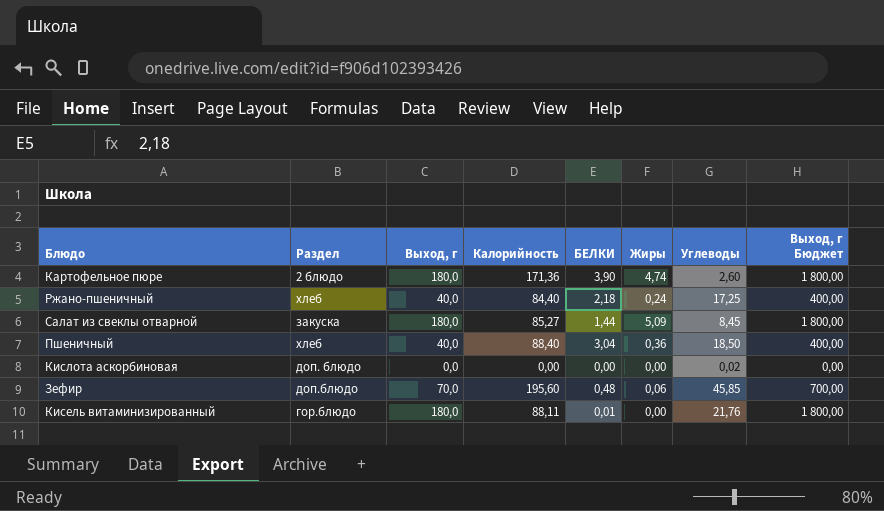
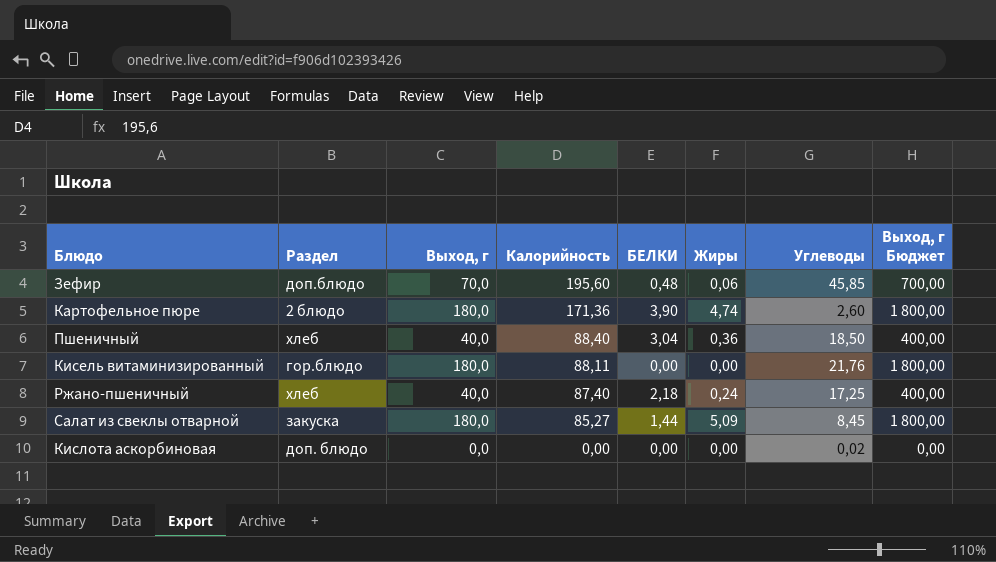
row order: none -> Калорийность descending
Кисель витаминизированный | БЕЛКИ: 0,01 -> 0,00
Ржано-пшеничный | Калорийность: 84,40 -> 87,40

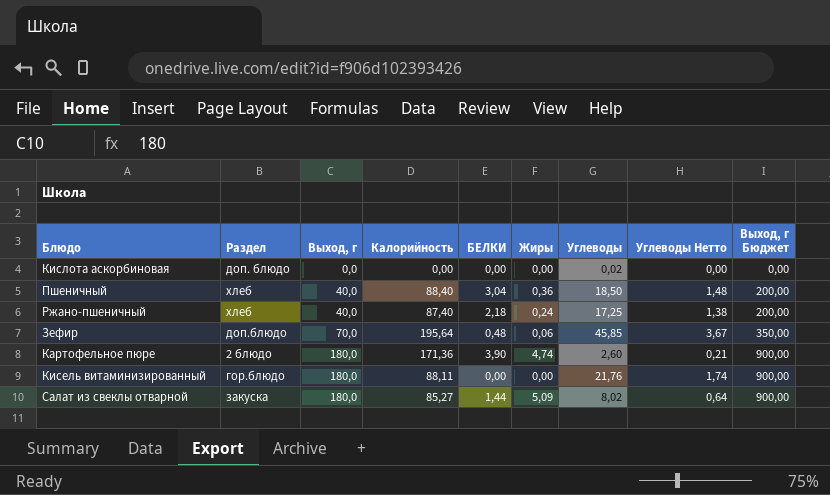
row order: Калорийность descending -> Выход, г ascending
column Углеводы Нетто | formula: none -> [Углеводы] * 0,08
column Выход, г Бюджет | formula: [Выход, г] * 10 -> [Выход, г] * 5
Зефир | Калорийность: 195,60 -> 195,64
Салат из свеклы отварной | Углеводы: 8,45 -> 8,02

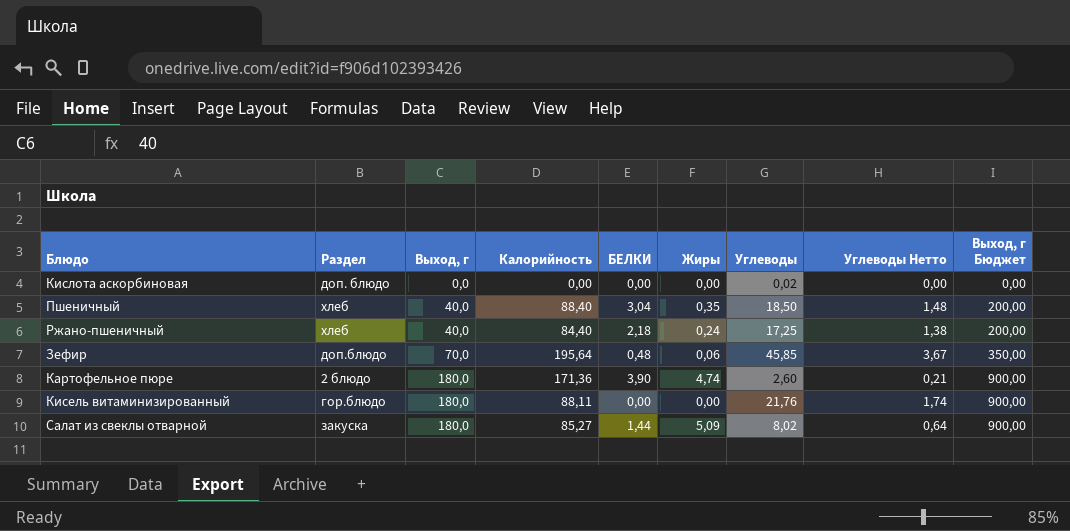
Пшеничный | Жиры: 0,36 -> 0,35
Ржано-пшеничный | Калорийность: 87,40 -> 84,40

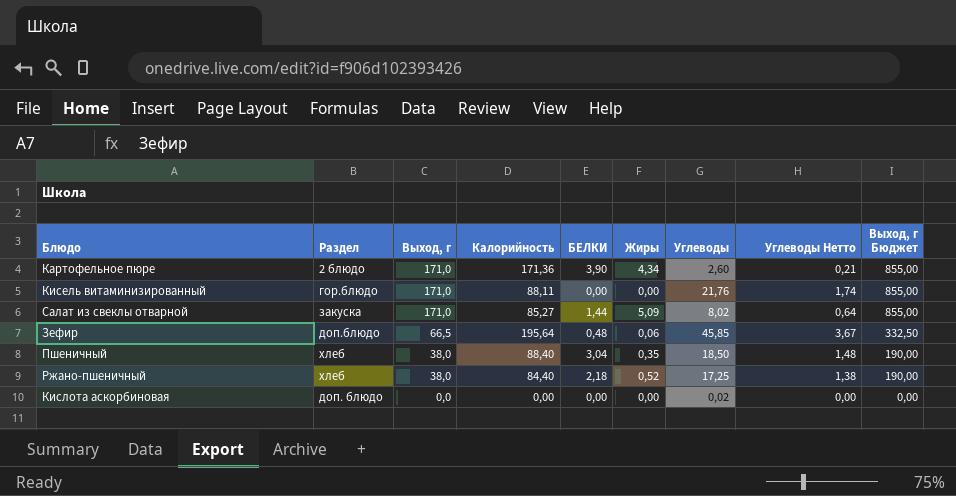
row order: Выход, г ascending -> Выход, г descending
Картофельное пюре | Выход, г: 180,0 -> 171,0
Картофельное пюре | Жиры: 4,74 -> 4,34
Картофельное пюре | Выход, г Бюджет: 900,00 -> 855,00
Кисель витаминизированный | Выход, г: 180,0 -> 171,0
Кисель витаминизированный | Выход, г Бюджет: 900,00 -> 855,00
Салат из свеклы отварной | Выход, г: 180,0 -> 171,0
Салат из свеклы отварной | Выход, г Бюджет: 900,00 -> 855,00
Зефир | Выход, г: 70,0 -> 66,5
Зефир | Выход, г Бюджет: 350,00 -> 332,50
Пшеничный | Выход, г: 40,0 -> 38,0
Пшеничный | Выход, г Бюджет: 200,00 -> 190,00
Ржано-пшеничный | Выход, г: 40,0 -> 38,0
Ржано-пшеничный | Жиры: 0,24 -> 0,52
Ржано-пшеничный | Выход, г Бюджет: 200,00 -> 190,00

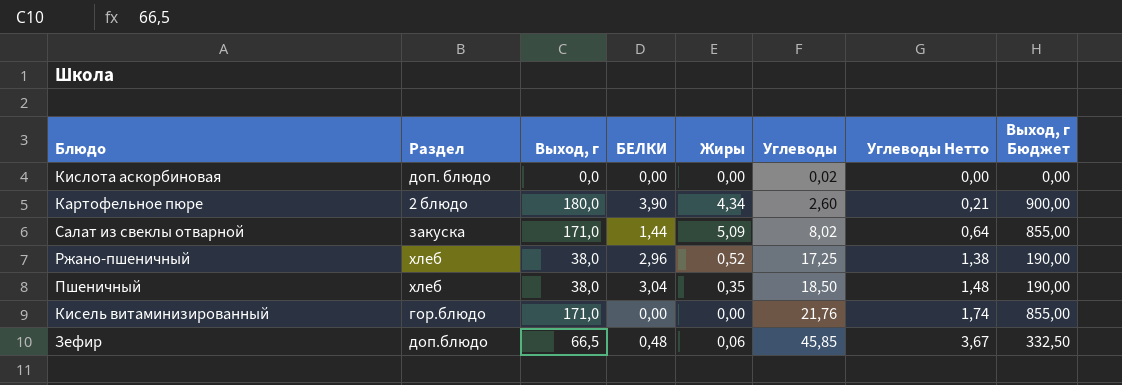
row order: Выход, г descending -> Углеводы ascending
column Калорийность | position: 4 -> none
Картофельное пюре | Выход, г: 171,0 -> 180,0
Картофельное пюре | Выход, г Бюджет: 855,00 -> 900,00
Ржано-пшеничный | БЕЛКИ: 2,18 -> 2,96

